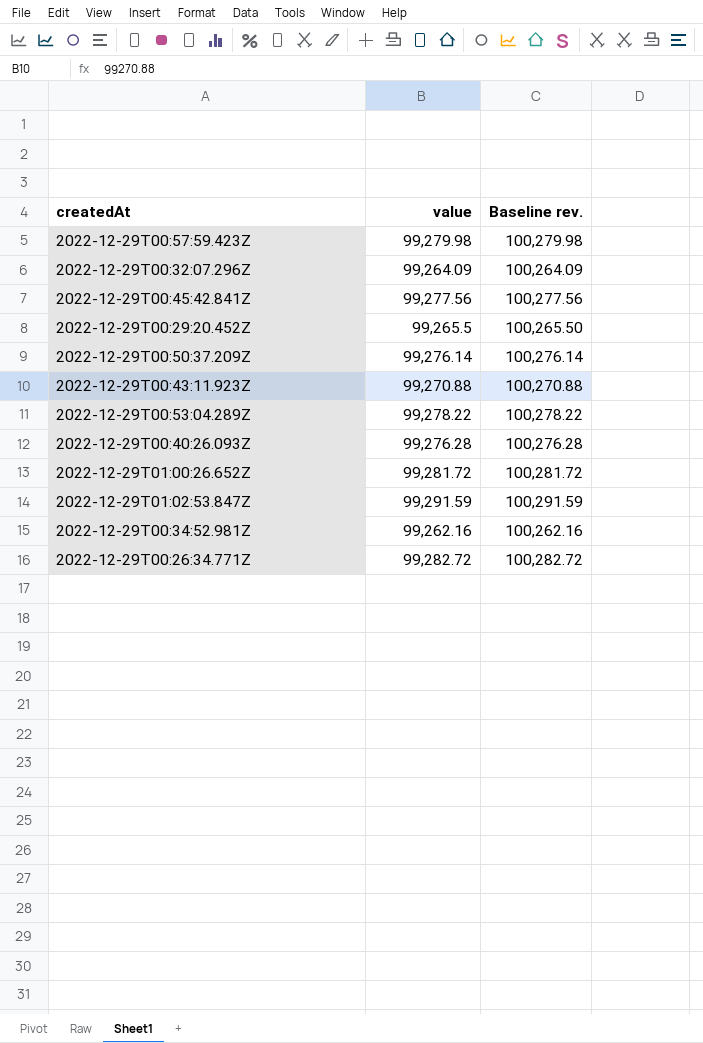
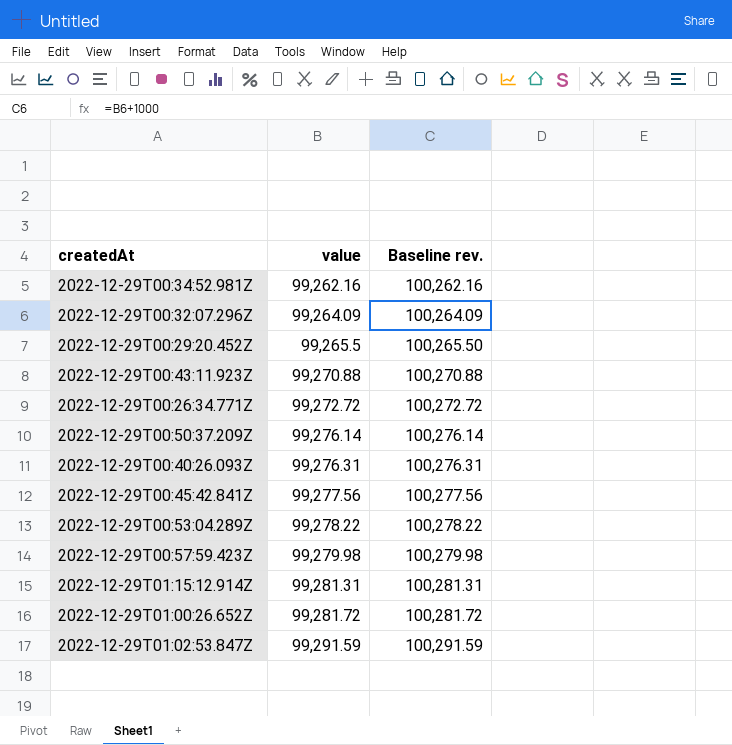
row order: none -> value ascending
2022-12-29T00:26:34.771Z | value: 99,282.72 -> 99,272.72
2022-12-29T00:26:34.771Z | Baseline rev.: 100,282.72 -> 100,272.72
2022-12-29T00:40:26.093Z | value: 99,276.28 -> 99,276.31
2022-12-29T00:40:26.093Z | Baseline rev.: 100,276.28 -> 100,276.31
row 2022-12-29T01:15:12.914Z: none -> 99,281.31 | 100,281.31

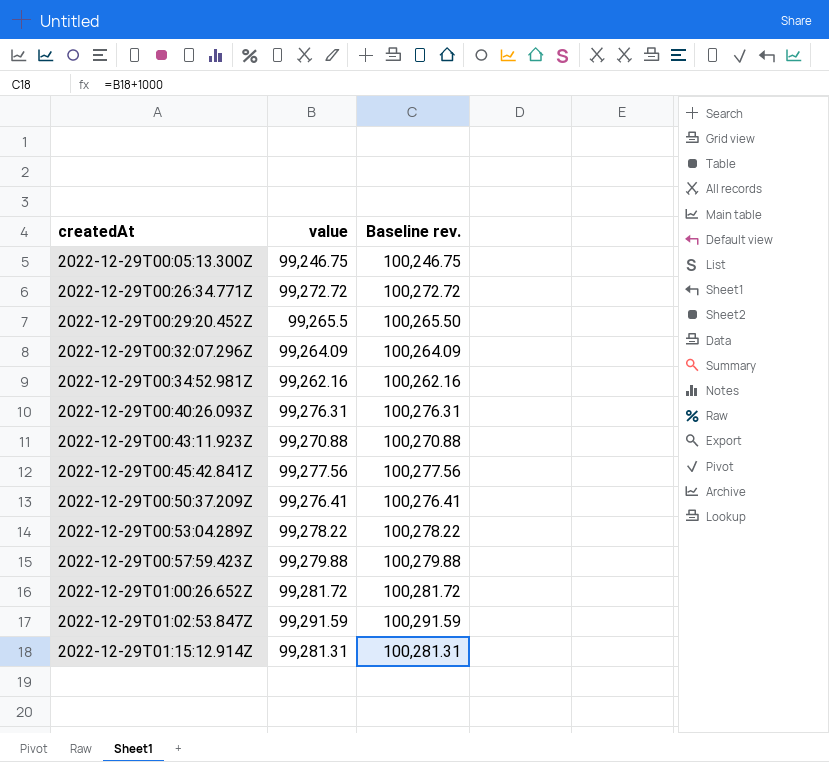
row order: value ascending -> createdAt ascending
row 2022-12-29T00:05:13.300Z: none -> 99,246.75 | 100,246.75
2022-12-29T00:50:37.209Z | value: 99,276.14 -> 99,276.41
2022-12-29T00:50:37.209Z | Baseline rev.: 100,276.14 -> 100,276.41
2022-12-29T00:57:59.423Z | value: 99,279.98 -> 99,279.88
2022-12-29T00:57:59.423Z | Baseline rev.: 100,279.98 -> 100,279.88

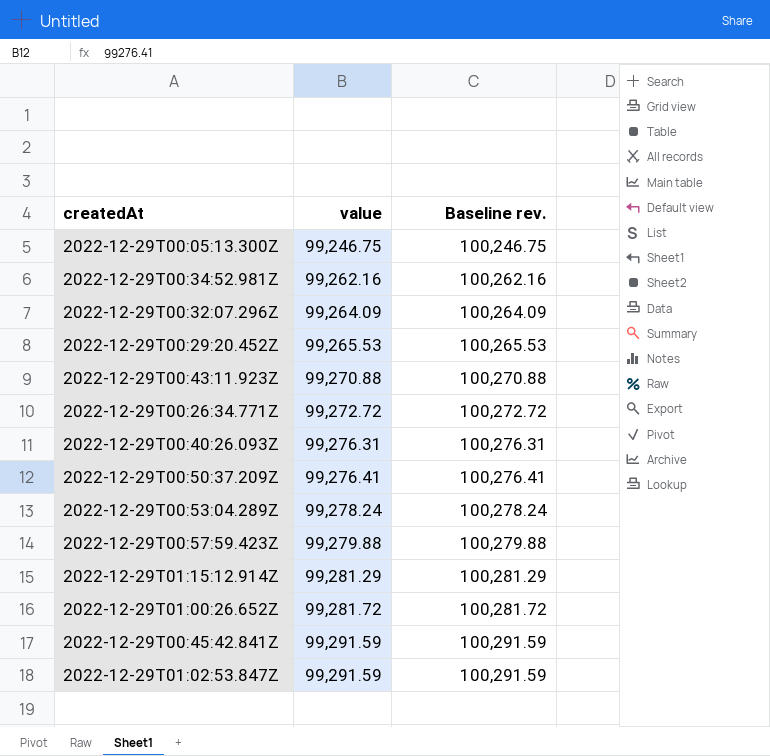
row order: createdAt ascending -> value ascending
2022-12-29T00:29:20.452Z | value: 99,265.5 -> 99,265.53
2022-12-29T00:29:20.452Z | Baseline rev.: 100,265.50 -> 100,265.53
2022-12-29T00:53:04.289Z | value: 99,278.22 -> 99,278.24
2022-12-29T00:53:04.289Z | Baseline rev.: 100,278.22 -> 100,278.24
2022-12-29T01:15:12.914Z | value: 99,281.31 -> 99,281.29
2022-12-29T01:15:12.914Z | Baseline rev.: 100,281.31 -> 100,281.29
2022-12-29T00:45:42.841Z | value: 99,277.56 -> 99,291.59
2022-12-29T00:45:42.841Z | Baseline rev.: 100,277.56 -> 100,291.59

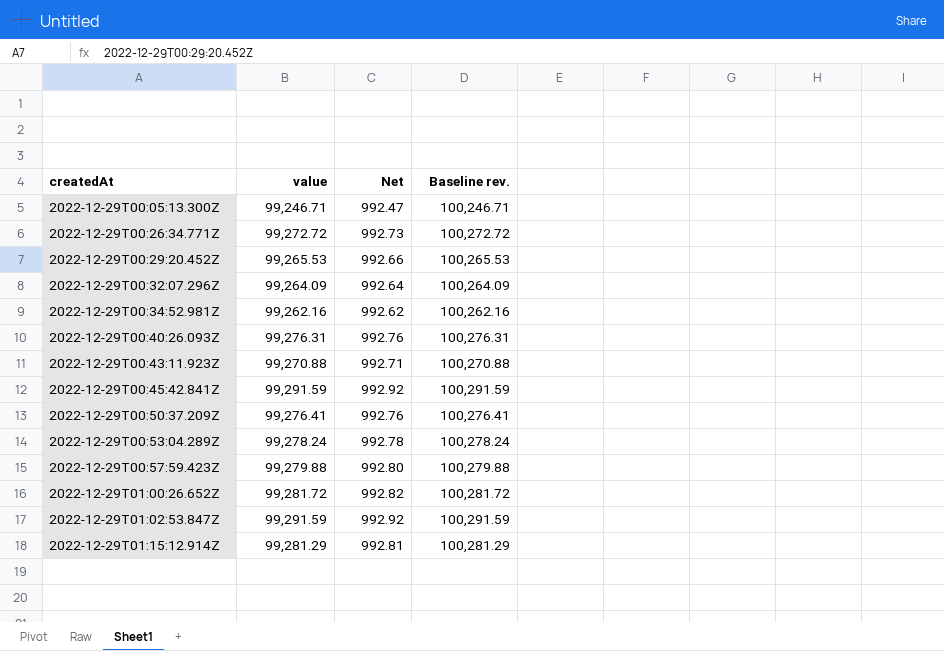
row order: value ascending -> createdAt ascending
column Net | formula: none -> [value] * 0.01
2022-12-29T00:05:13.300Z | value: 99,246.75 -> 99,246.71
2022-12-29T00:05:13.300Z | Baseline rev.: 100,246.75 -> 100,246.71

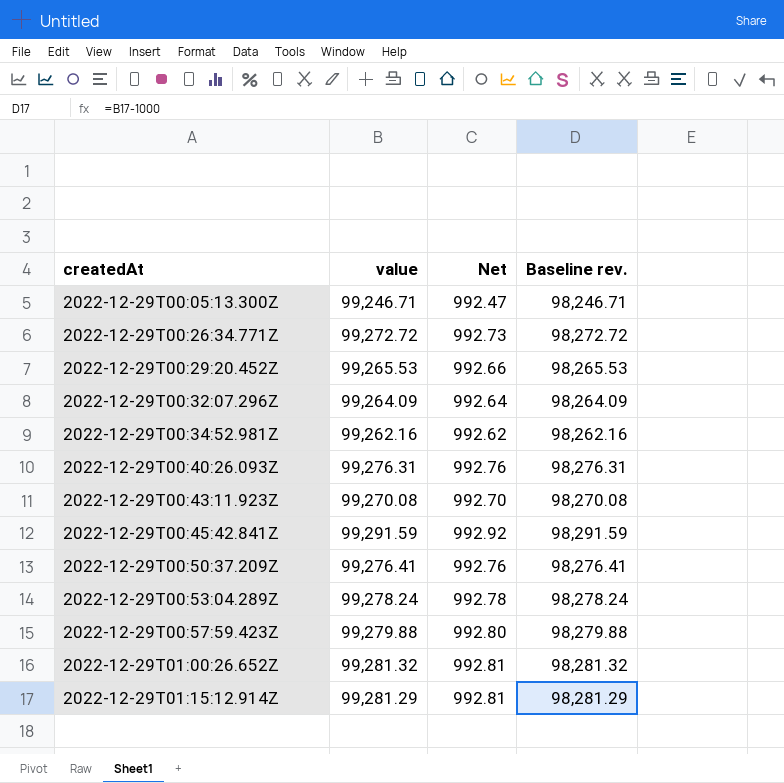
column Baseline rev. | formula: [value] + 1000 -> [value] - 1000
row 2022-12-29T01:02:53.847Z: 99,291.59 | 992.92 | 100,291.59 -> none
2022-12-29T00:43:11.923Z | value: 99,270.88 -> 99,270.08
2022-12-29T00:43:11.923Z | Net: 992.71 -> 992.70
2022-12-29T01:00:26.652Z | value: 99,281.72 -> 99,281.32
2022-12-29T01:00:26.652Z | Net: 992.82 -> 992.81

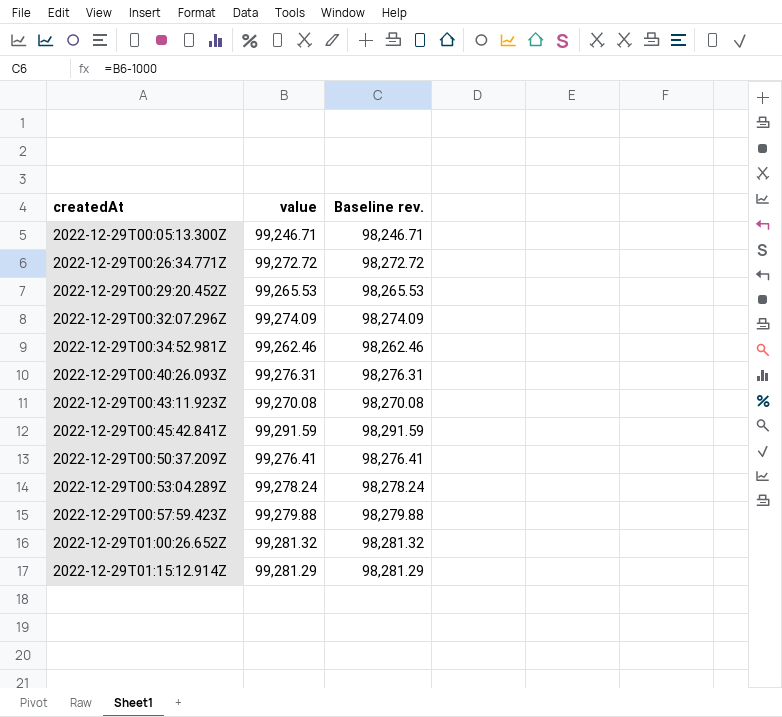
column Net | formula: [value] * 0.01 -> none
2022-12-29T00:32:07.296Z | value: 99,264.09 -> 99,274.09
2022-12-29T00:32:07.296Z | Baseline rev.: 98,264.09 -> 98,274.09
2022-12-29T00:34:52.981Z | value: 99,262.16 -> 99,262.46
2022-12-29T00:34:52.981Z | Baseline rev.: 98,262.16 -> 98,262.46

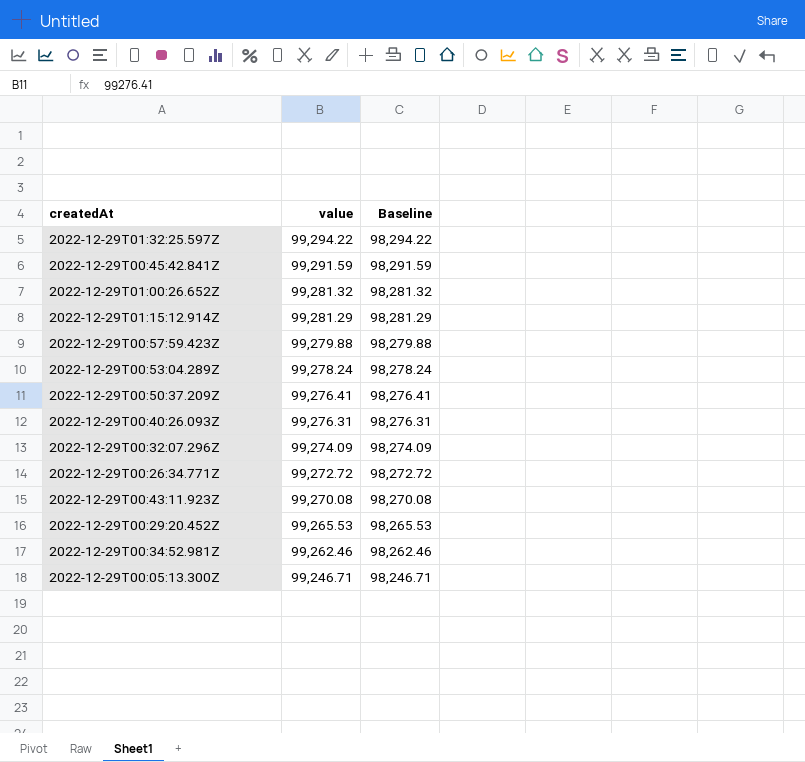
row order: createdAt ascending -> value descending
column name: Baseline rev. -> Baseline
row 2022-12-29T01:32:25.597Z: none -> 99,294.22 | 98,294.22

